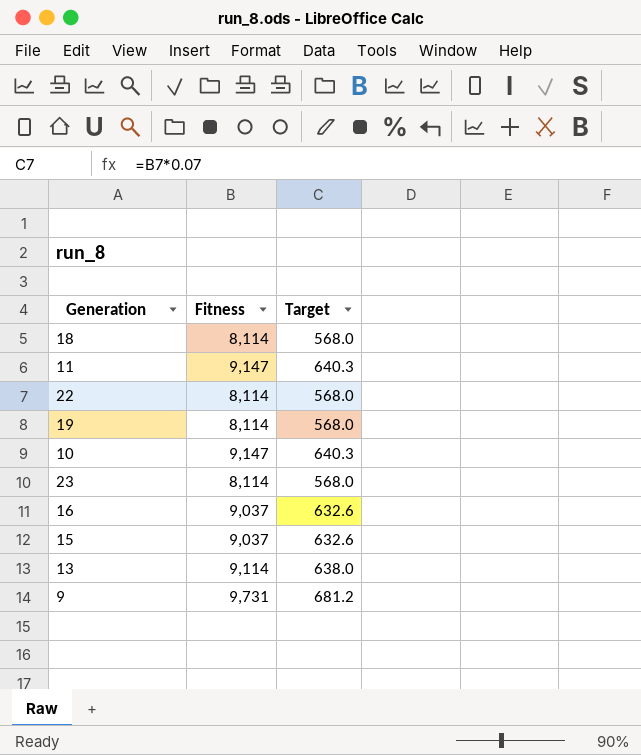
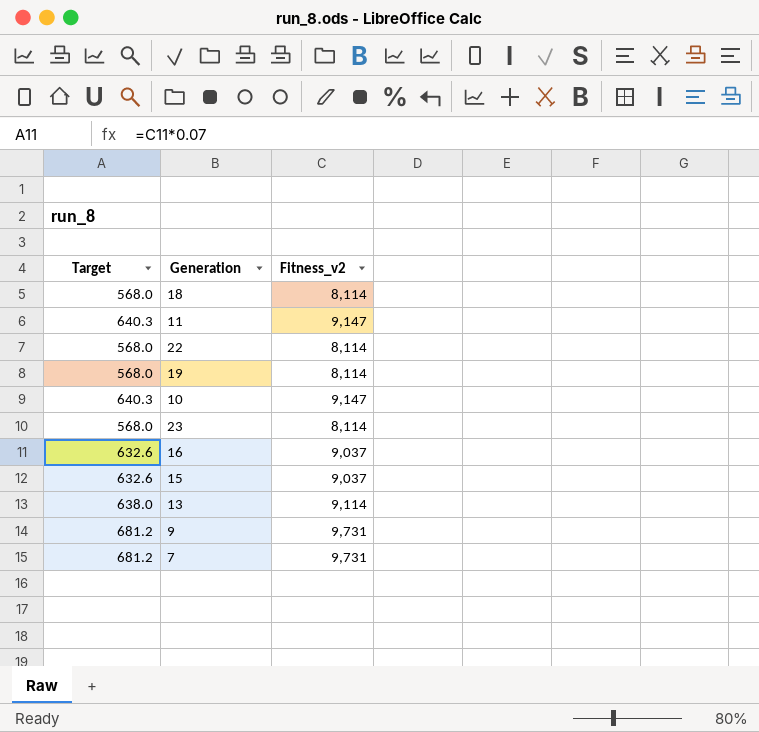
column Target | position: 3 -> 1
column name: Fitness -> Fitness_v2
row 7: none -> 681.2 | 9,731

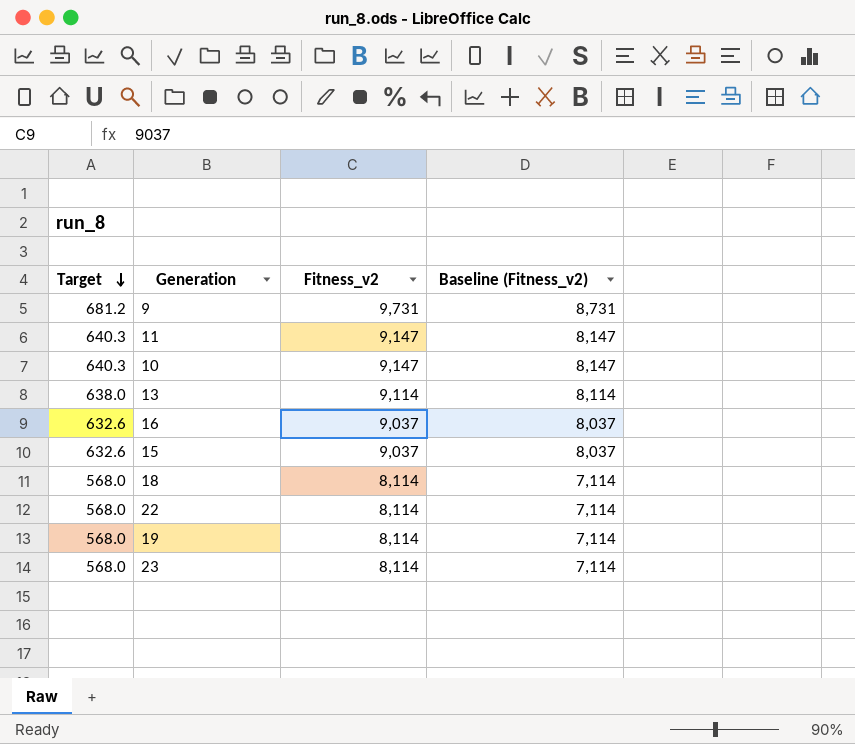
row order: none -> Target descending
column Baseline (Fitness_v2) | formula: none -> [Fitness_v2] - 1000
row 7: 681.2 | 9,731 -> none

